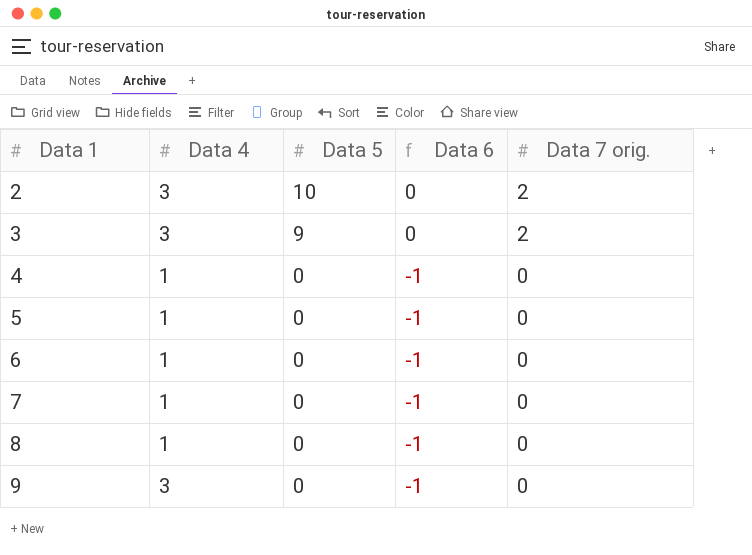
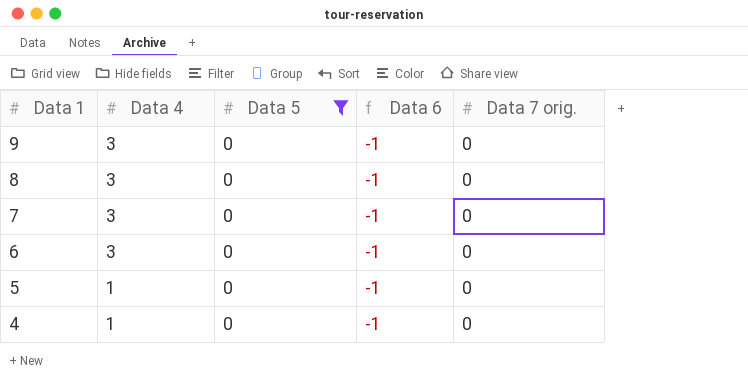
filter: none -> Data 5 = 0
row order: Data 1 ascending -> Data 1 descending
8 | Data 4: 1 -> 3
7 | Data 4: 1 -> 3
6 | Data 4: 1 -> 3

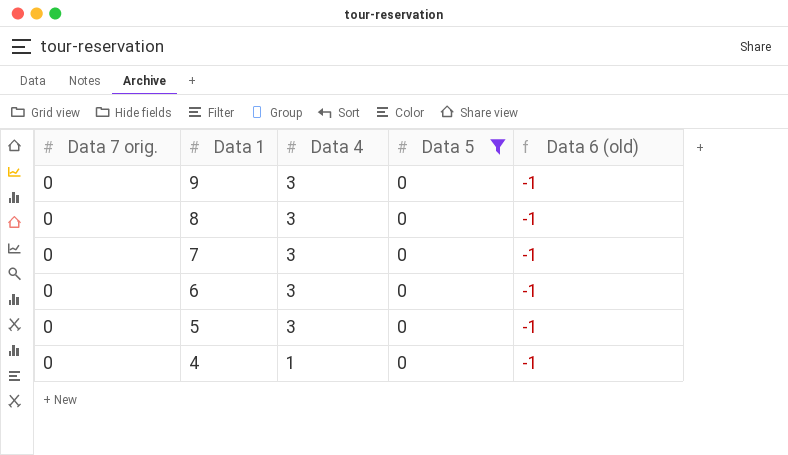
column Data 7 orig. | position: 5 -> 1
column name: Data 6 -> Data 6 (old)
5 | Data 4: 1 -> 3

